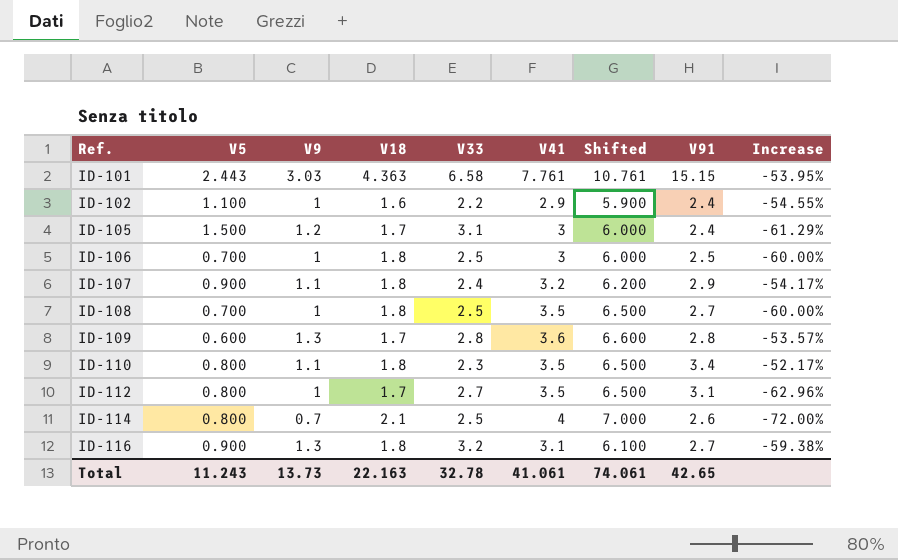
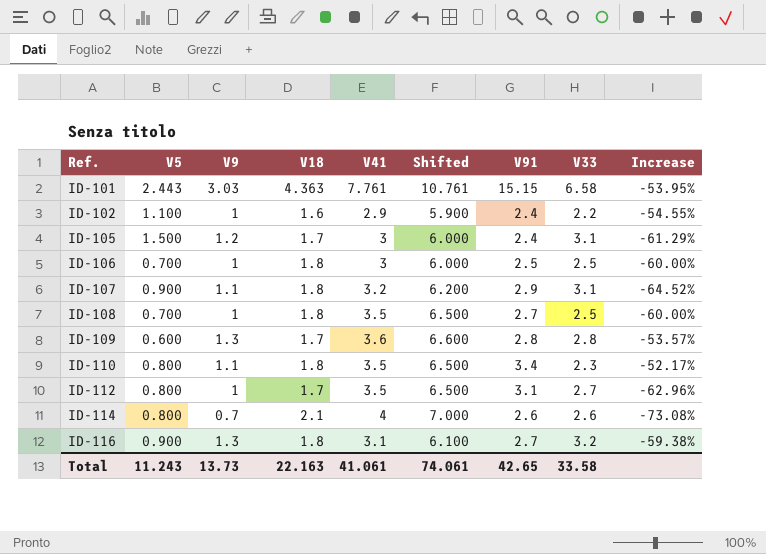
column V33 | position: 5 -> 8
ID-107 | V33: 2.4 -> 3.1
ID-107 | Increase: -54.17% -> -64.52%
ID-114 | V33: 2.5 -> 2.6
ID-114 | Increase: -72.00% -> -73.08%
Total | V33: 32.78 -> 33.58

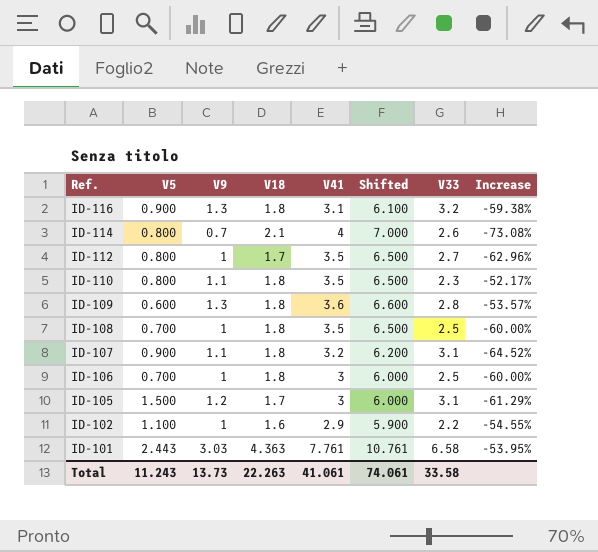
row order: Ref. ascending -> Ref. descending
column V91 | position: 7 -> none
ID-109 | V18: 1.7 -> 1.8
Total | V18: 22.163 -> 22.263

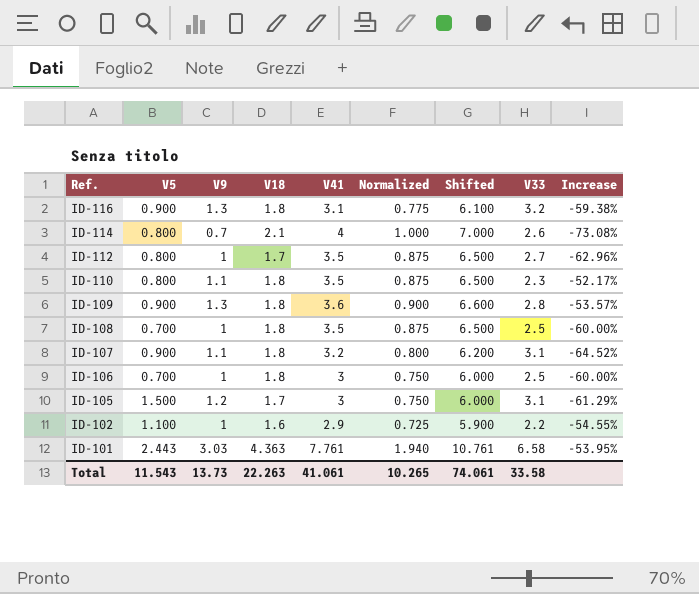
column Normalized | formula: none -> [V41] * 0.25
ID-109 | V5: 0.600 -> 0.900
Total | V5: 11.243 -> 11.543

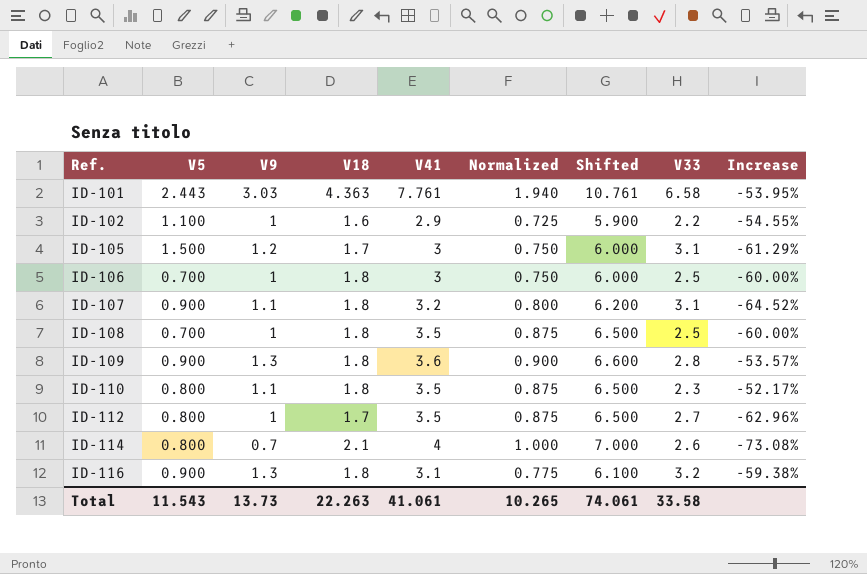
row order: Ref. descending -> Ref. ascending

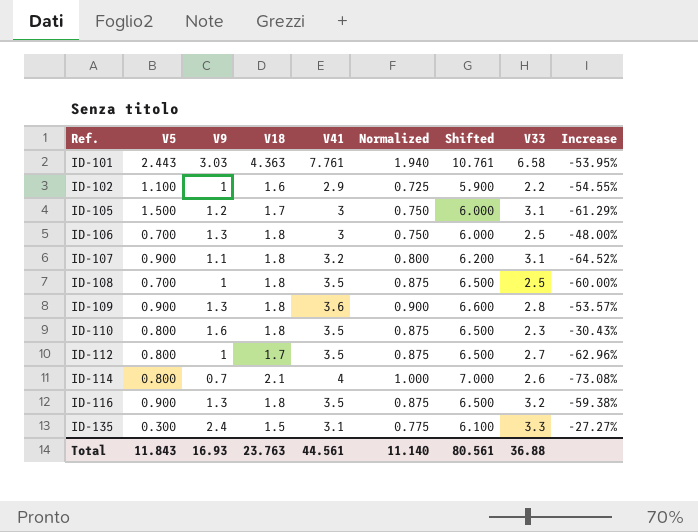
ID-106 | V9: 1 -> 1.3
ID-106 | Increase: -60.00% -> -48.00%
ID-110 | V9: 1.1 -> 1.6
ID-110 | Increase: -52.17% -> -30.43%
ID-116 | V41: 3.1 -> 3.5
ID-116 | Normalized: 0.775 -> 0.875
ID-116 | Shifted: 6.100 -> 6.500
row ID-135: none -> 0.300 | 2.4 | 1.5 | 3.1 | 0.775 | 6.100 | 3.3 | -27.27%
Total | V5: 11.543 -> 11.843
Total | V9: 13.73 -> 16.93
Total | V18: 22.263 -> 23.763
Total | V41: 41.061 -> 44.561
Total | Normalized: 10.265 -> 11.140
Total | Shifted: 74.061 -> 80.561
Total | V33: 33.58 -> 36.88

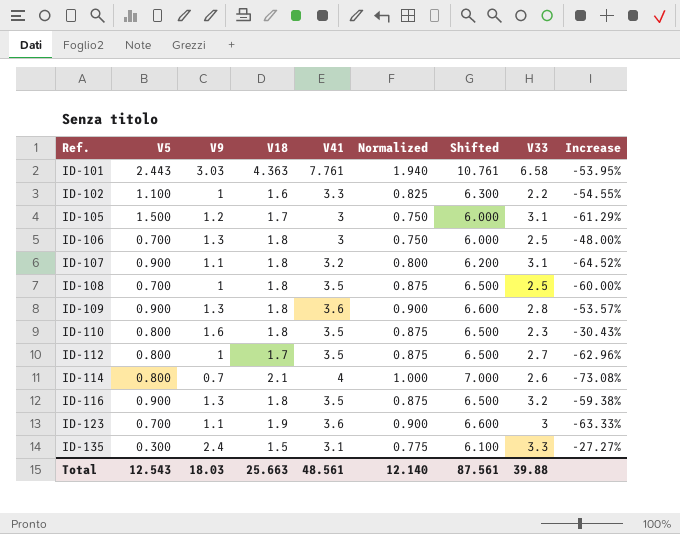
ID-102 | V41: 2.9 -> 3.3
ID-102 | Normalized: 0.725 -> 0.825
ID-102 | Shifted: 5.900 -> 6.300
row ID-123: none -> 0.700 | 1.1 | 1.9 | 3.6 | 0.900 | 6.600 | 3 | -63.33%
Total | V5: 11.843 -> 12.543
Total | V9: 16.93 -> 18.03
Total | V18: 23.763 -> 25.663
Total | V41: 44.561 -> 48.561
Total | Normalized: 11.140 -> 12.140
Total | Shifted: 80.561 -> 87.561
Total | V33: 36.88 -> 39.88

